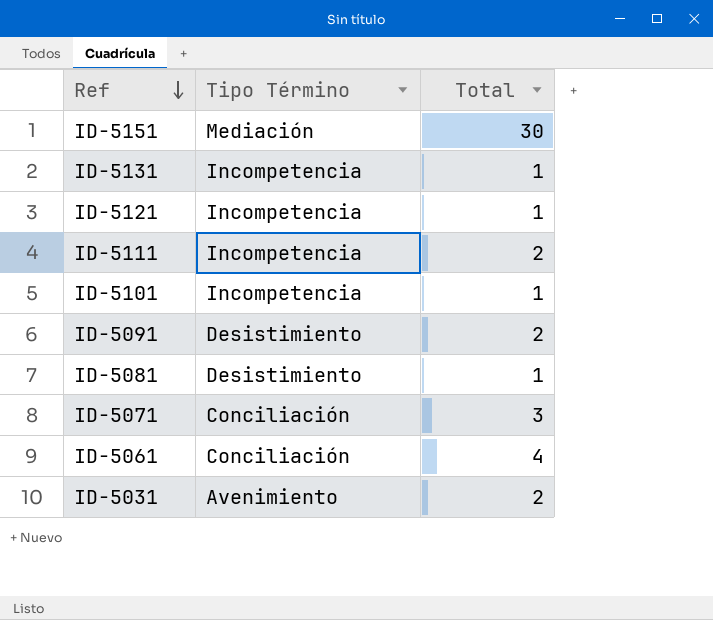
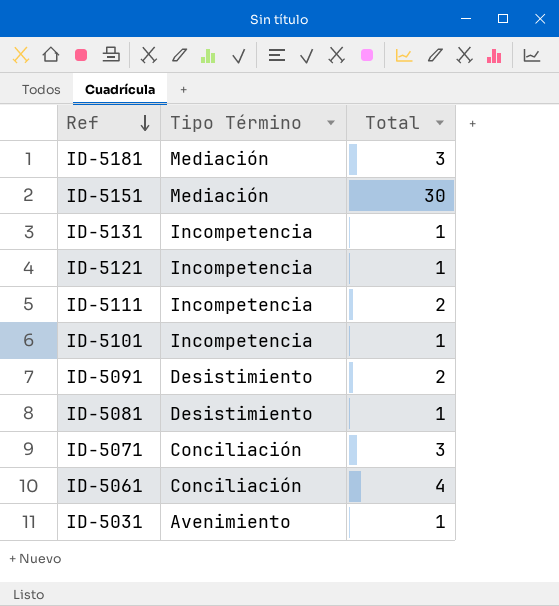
row ID-5181: none -> Mediación | 3
ID-5031 | Total: 2 -> 1

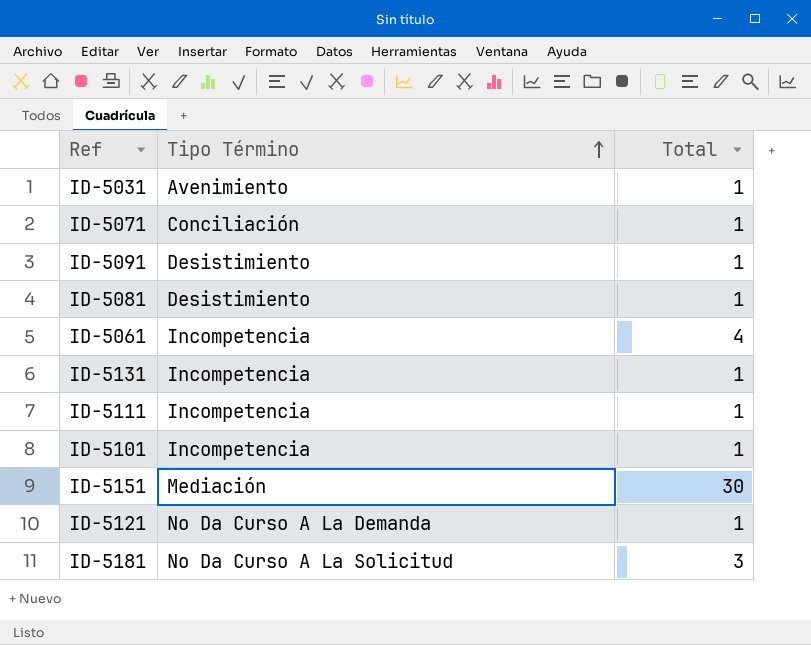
row order: Ref descending -> Tipo Término ascending
ID-5071 | Total: 3 -> 1
ID-5091 | Total: 2 -> 1
ID-5061 | Tipo Término: Conciliación -> Incompetencia
ID-5111 | Total: 2 -> 1
ID-5121 | Tipo Término: Incompetencia -> No Da Curso A La Demanda
ID-5181 | Tipo Término: Mediación -> No Da Curso A La Solicitud

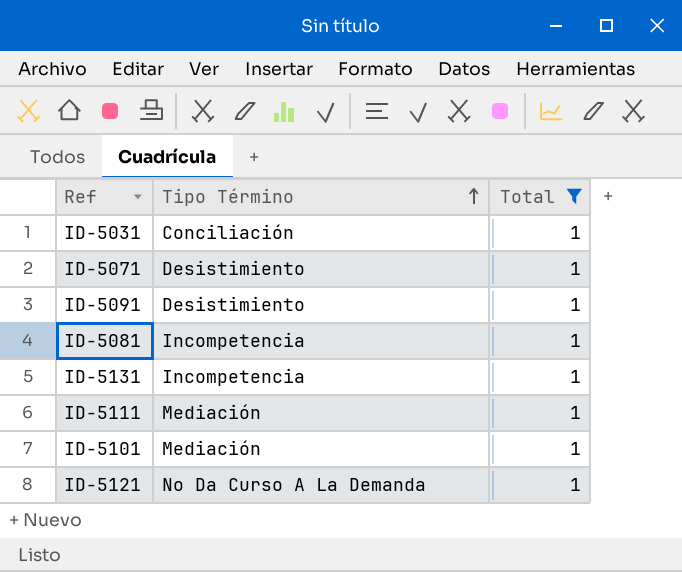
filter: none -> Total = 1
ID-5031 | Tipo Término: Avenimiento -> Conciliación
ID-5071 | Tipo Término: Conciliación -> Desistimiento
ID-5081 | Tipo Término: Desistimiento -> Incompetencia
ID-5111 | Tipo Término: Incompetencia -> Mediación
ID-5101 | Tipo Término: Incompetencia -> Mediación

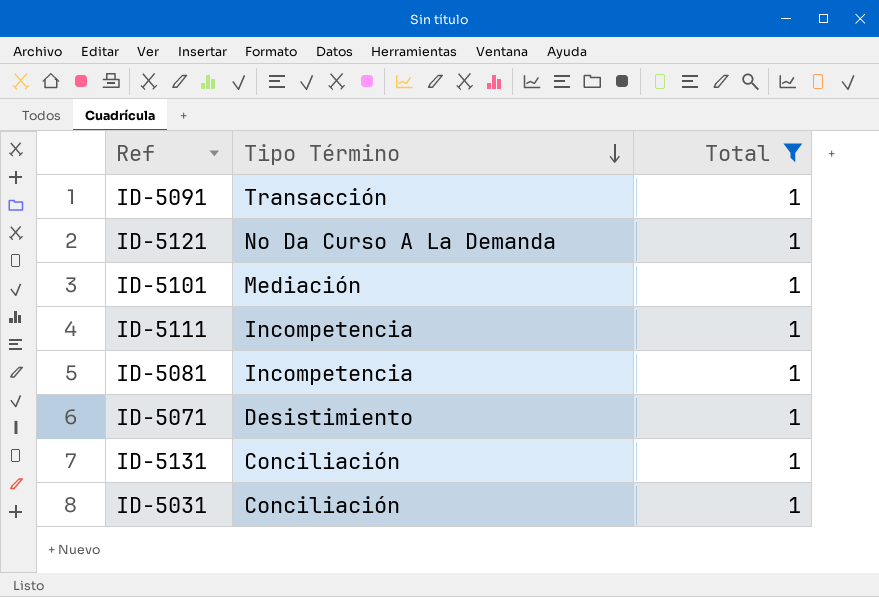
row order: Tipo Término ascending -> Tipo Término descending
ID-5091 | Tipo Término: Desistimiento -> Transacción
ID-5111 | Tipo Término: Mediación -> Incompetencia
ID-5131 | Tipo Término: Incompetencia -> Conciliación

